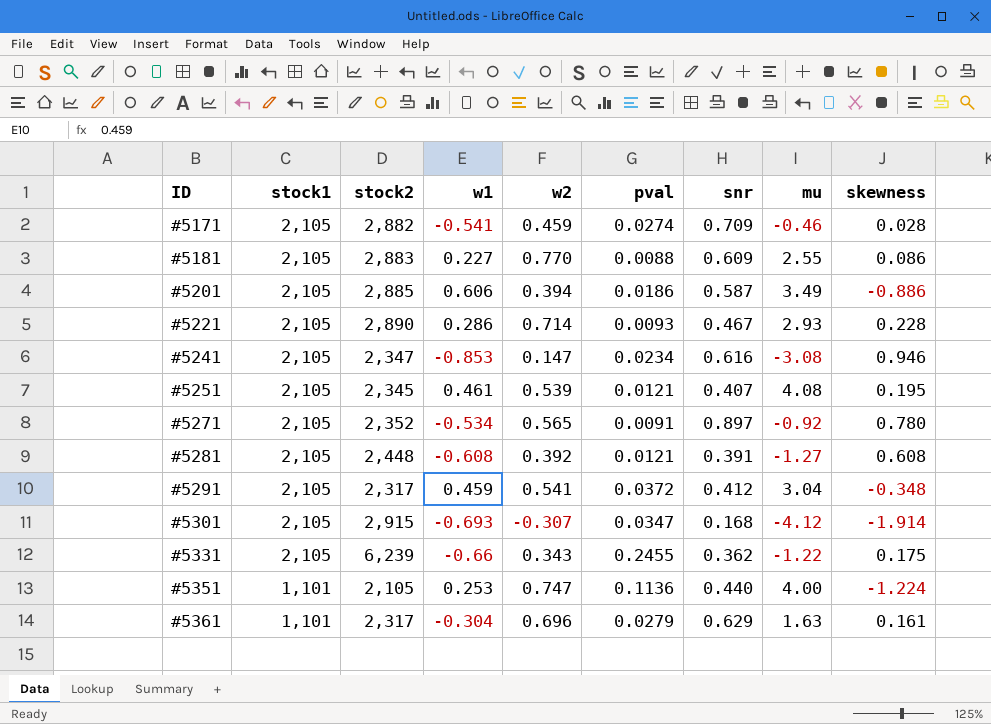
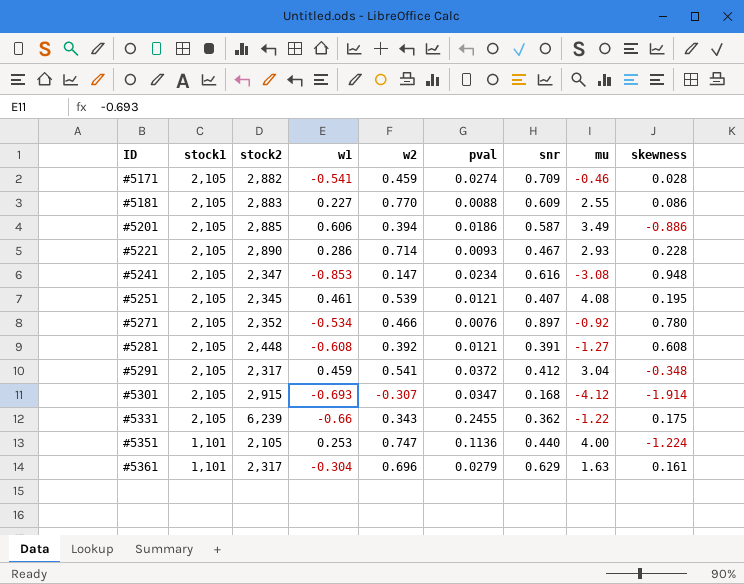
#5241 | skewness: 0.946 -> 0.948
#5271 | w2: 0.565 -> 0.466
#5271 | pval: 0.0091 -> 0.0076

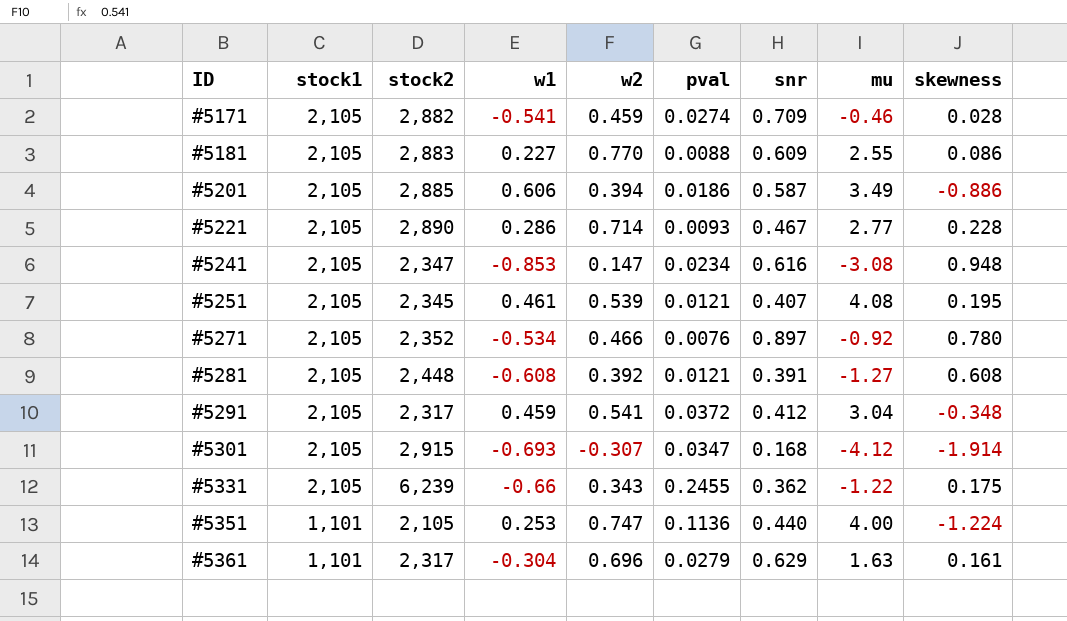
#5221 | mu: 2.93 -> 2.77

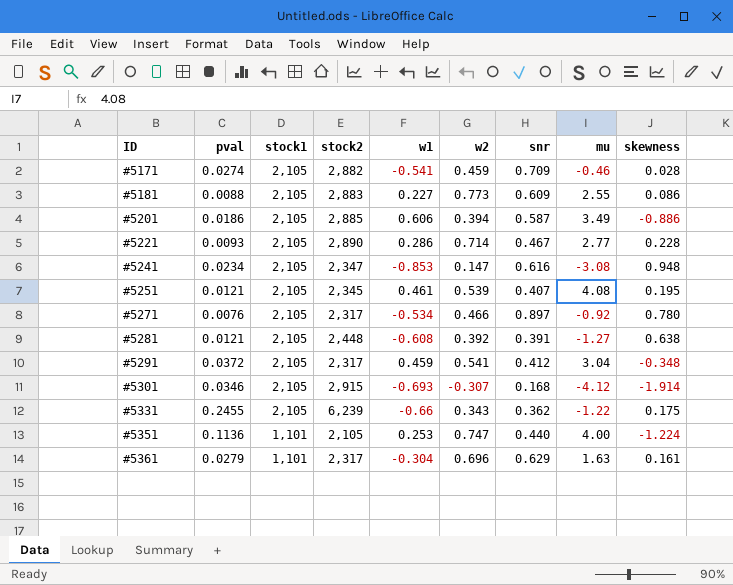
column pval | position: 6 -> 2
#5181 | w2: 0.770 -> 0.773
#5271 | stock2: 2,352 -> 2,317
#5281 | skewness: 0.608 -> 0.638
#5301 | pval: 0.0347 -> 0.0346

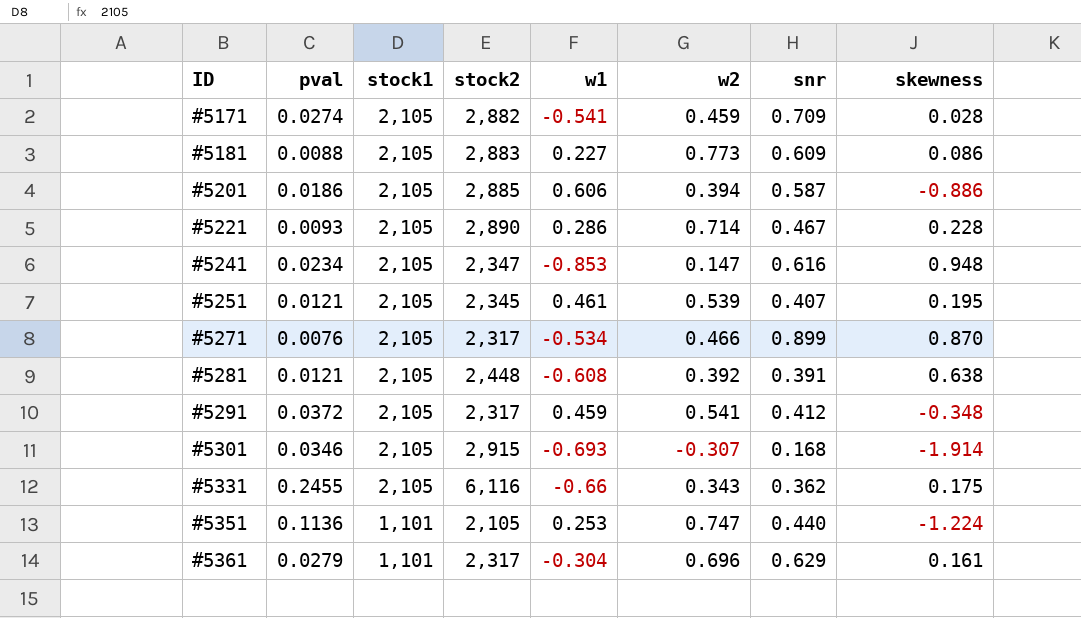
column mu | position: 8 -> none
#5271 | snr: 0.897 -> 0.899
#5271 | skewness: 0.780 -> 0.870
#5331 | stock2: 6,239 -> 6,116

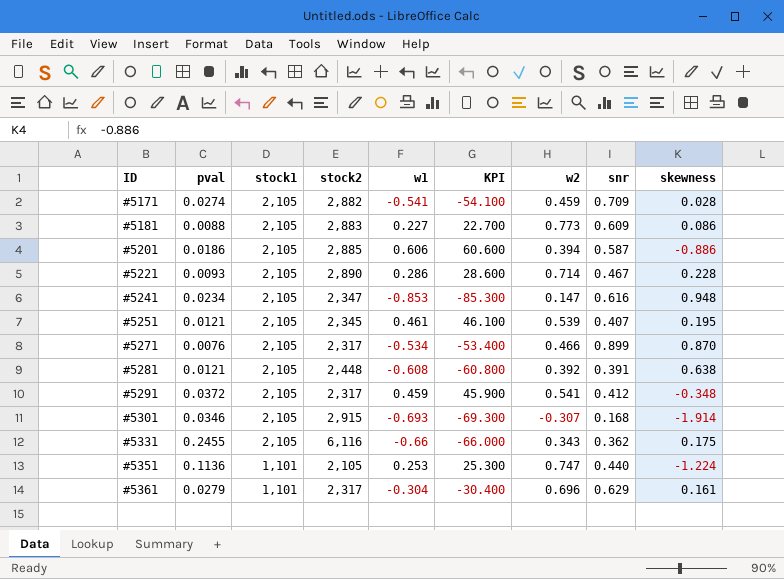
column KPI | formula: none -> [w1] * 100

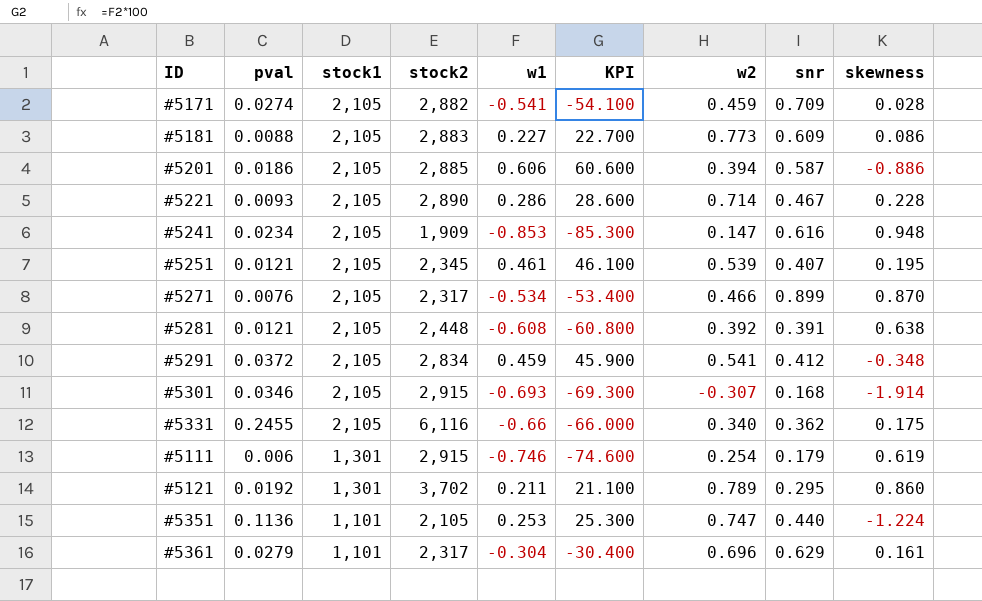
#5241 | stock2: 2,347 -> 1,909
#5291 | stock2: 2,317 -> 2,834
#5331 | w2: 0.343 -> 0.340
row #5111: none -> 0.006 | 1,301 | 2,915 | -0.746 | -74.600 | 0.254 | 0.179 | 0.619
row #5121: none -> 0.0192 | 1,301 | 3,702 | 0.211 | 21.100 | 0.789 | 0.295 | 0.860

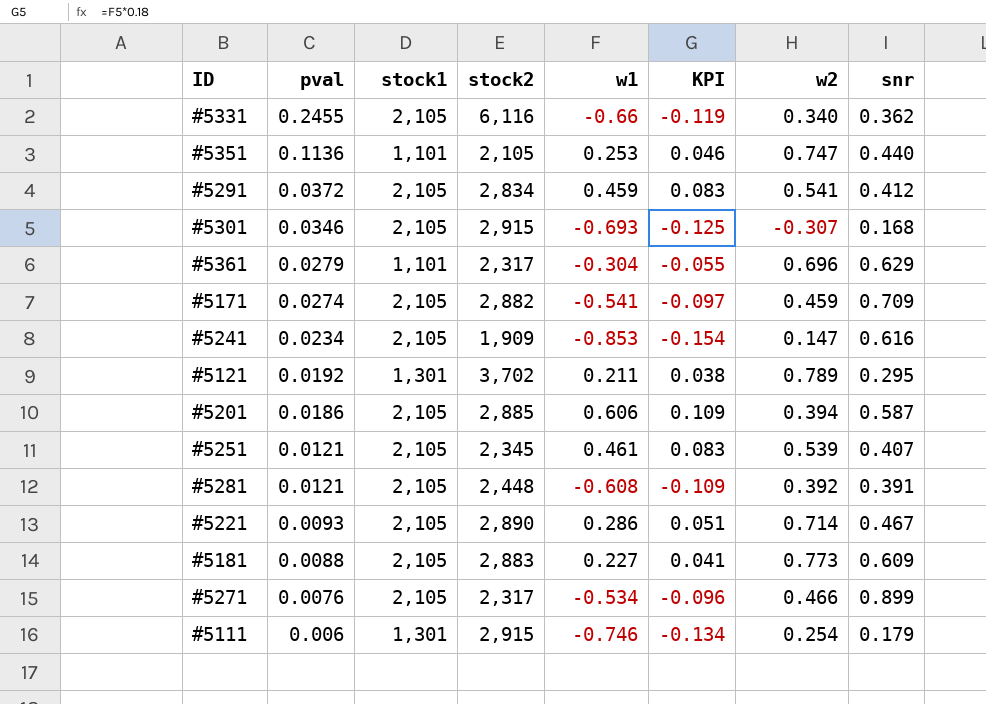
row order: stock1 descending -> pval descending
column skewness | position: 9 -> none
column KPI | formula: [w1] * 100 -> [w1] * 0.18

